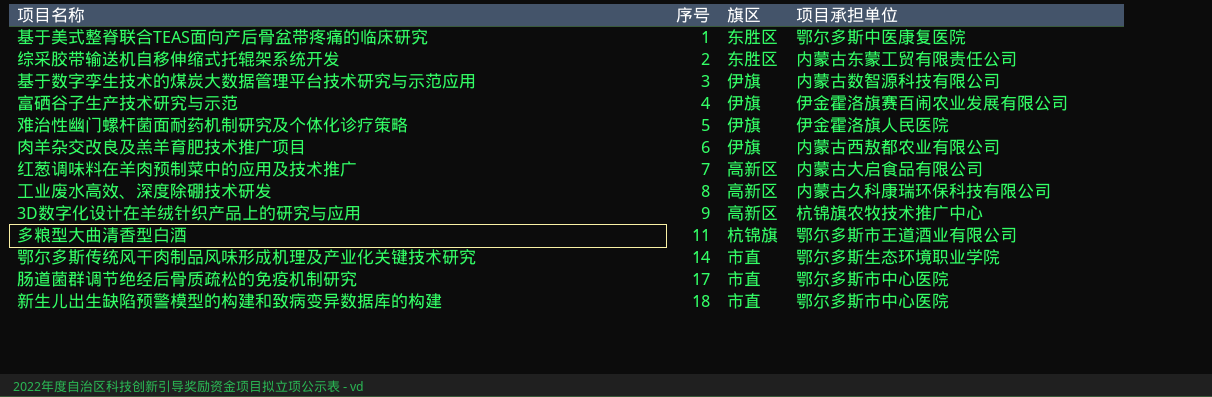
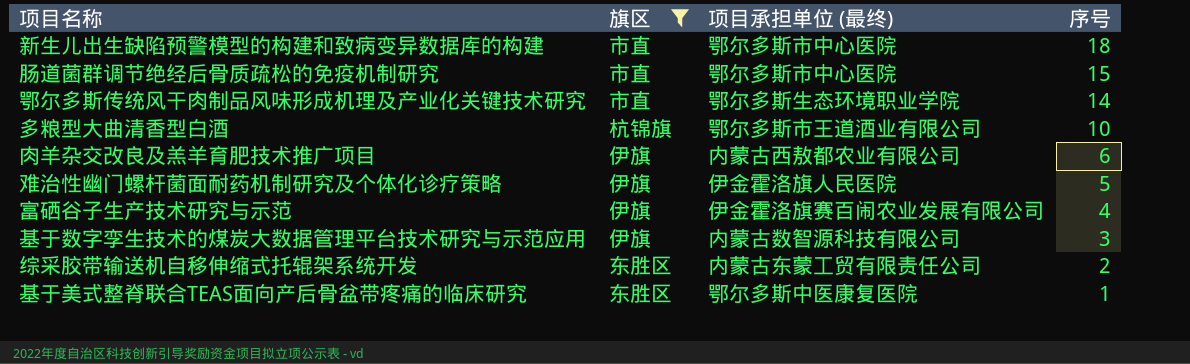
filter: none -> 旗区 != 高新区
row order: 序号 ascending -> 序号 descending
column name: 项目承担单位 -> 项目承担单位 (最终)
column 序号 | position: 2 -> 4
肠道菌群调节绝经后骨质疏松的免疫机制研究 | 序号: 17 -> 15
多粮型大曲清香型白酒 | 序号: 11 -> 10

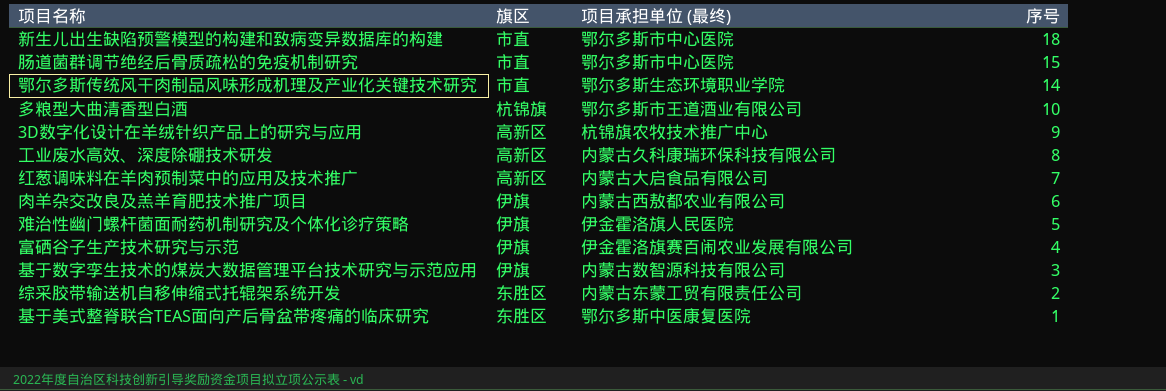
filter: 旗区 != 高新区 -> none

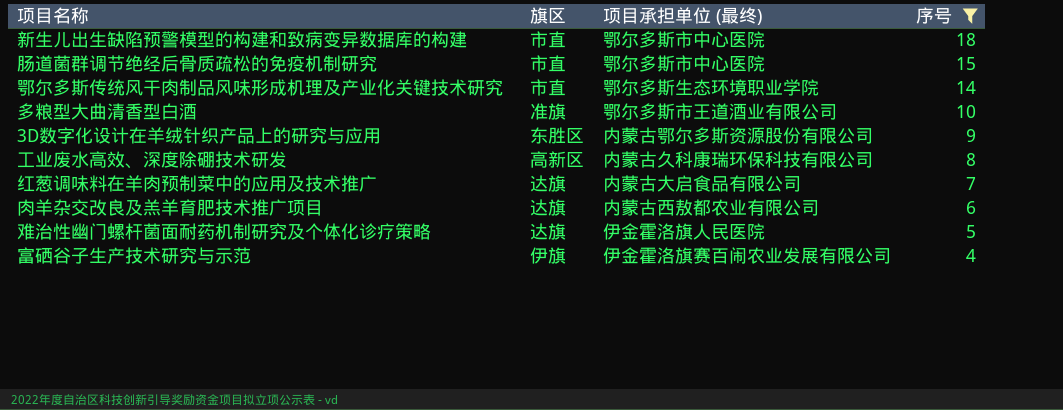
filter: none -> 序号 >= 4
多粮型大曲清香型白酒 | 旗区: 杭锦旗 -> 准旗
3D数字化设计在羊绒针织产品上的研究与应用 | 旗区: 高新区 -> 东胜区
3D数字化设计在羊绒针织产品上的研究与应用 | 项目承担单位 (最终): 杭锦旗农牧技术推广中心 -> 内蒙古鄂尔多斯资源股份有限公司
红葱调味料在羊肉预制菜中的应用及技术推广 | 旗区: 高新区 -> 达旗
肉羊杂交改良及羔羊育肥技术推广项目 | 旗区: 伊旗 -> 达旗
难治性幽门螺杆菌面耐药机制研究及个体化诊疗策略 | 旗区: 伊旗 -> 达旗

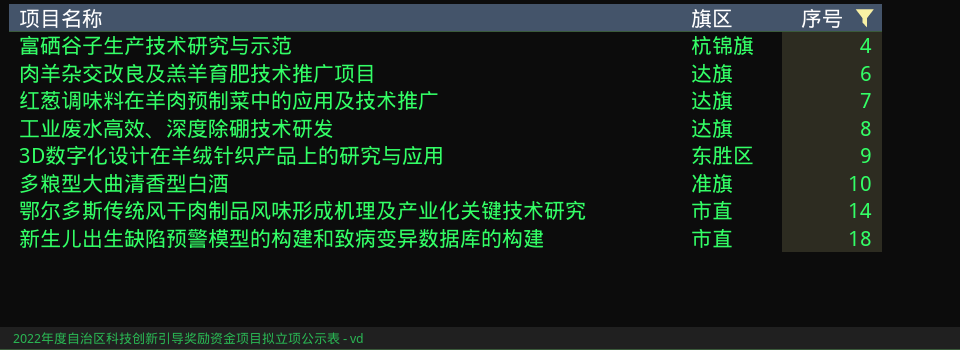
row order: 序号 descending -> 序号 ascending
column 项目承担单位 (最终) | position: 3 -> none
row 肠道菌群调节绝经后骨质疏松的免疫机制研究: 市直 | 鄂尔多斯市中心医院 | 15 -> none
row 难治性幽门螺杆菌面耐药机制研究及个体化诊疗策略: 达旗 | 伊金霍洛旗人民医院 | 5 -> none
富硒谷子生产技术研究与示范 | 旗区: 伊旗 -> 杭锦旗
工业废水高效、深度除硼技术研发 | 旗区: 高新区 -> 达旗

